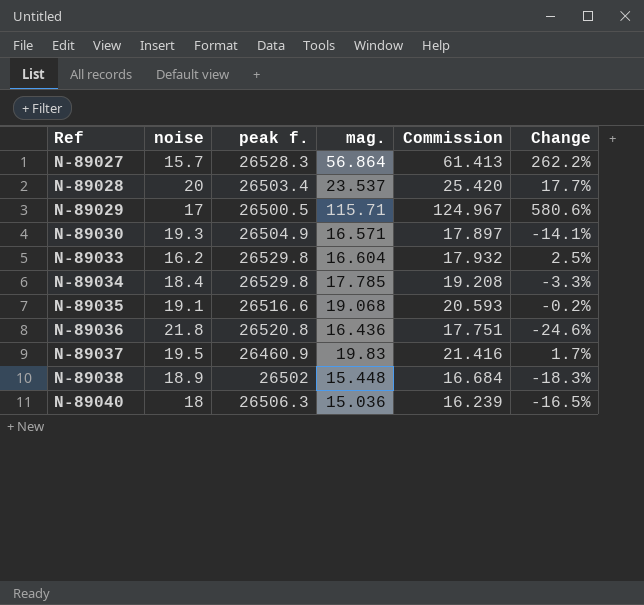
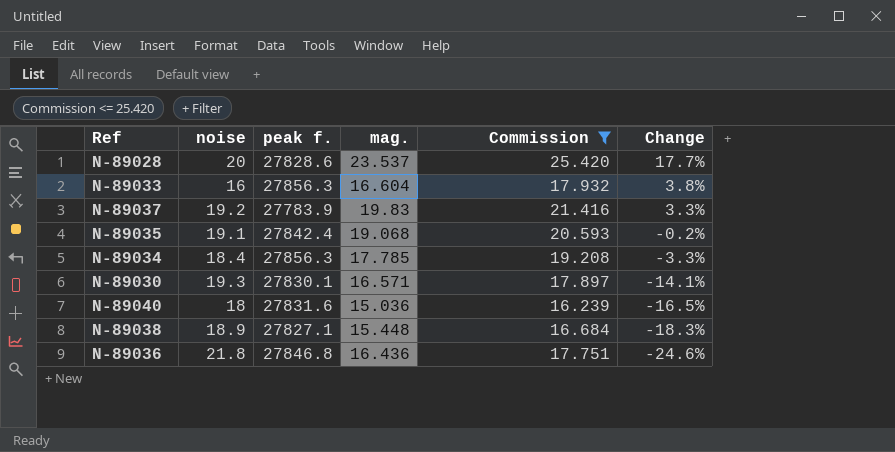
filter: none -> Commission <= 25.420
row order: Ref ascending -> Change descending
N-89028 | peak f.: 26503.4 -> 27828.6
N-89033 | noise: 16.2 -> 16
N-89033 | peak f.: 26529.8 -> 27856.3
N-89033 | Change: 2.5% -> 3.8%
N-89037 | noise: 19.5 -> 19.2
N-89037 | peak f.: 26460.9 -> 27783.9
N-89037 | Change: 1.7% -> 3.3%
N-89035 | peak f.: 26516.6 -> 27842.4
N-89034 | peak f.: 26529.8 -> 27856.3
N-89030 | peak f.: 26504.9 -> 27830.1
N-89040 | peak f.: 26506.3 -> 27831.6
N-89038 | peak f.: 26502 -> 27827.1
N-89036 | peak f.: 26520.8 -> 27846.8

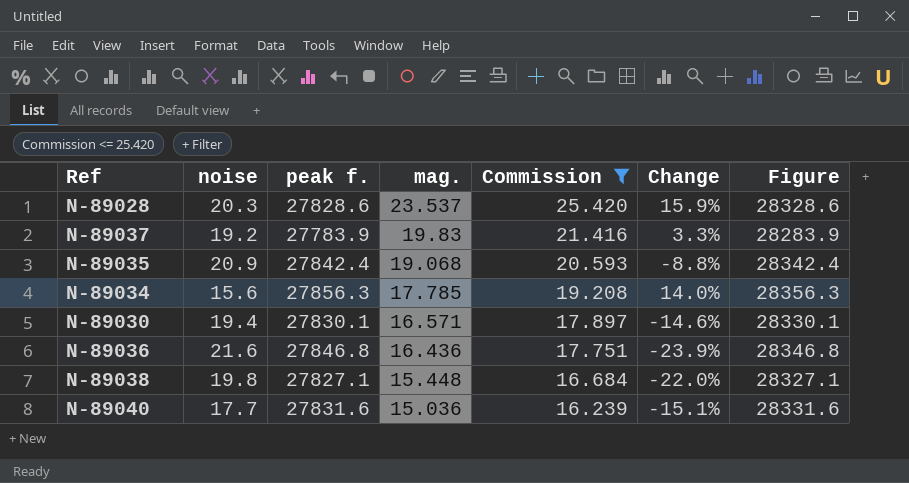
row order: Change descending -> mag. descending
column Figure | formula: none -> [peak f.] + 500
row N-89033: 16 | 27856.3 | 16.604 | 17.932 | 3.8% -> none
N-89028 | noise: 20 -> 20.3
N-89028 | Change: 17.7% -> 15.9%
N-89035 | noise: 19.1 -> 20.9
N-89035 | Change: -0.2% -> -8.8%
N-89034 | noise: 18.4 -> 15.6
N-89034 | Change: -3.3% -> 14.0%
N-89030 | noise: 19.3 -> 19.4
N-89030 | Change: -14.1% -> -14.6%
N-89036 | noise: 21.8 -> 21.6
N-89036 | Change: -24.6% -> -23.9%
N-89038 | noise: 18.9 -> 19.8
N-89038 | Change: -18.3% -> -22.0%
N-89040 | noise: 18 -> 17.7
N-89040 | Change: -16.5% -> -15.1%

